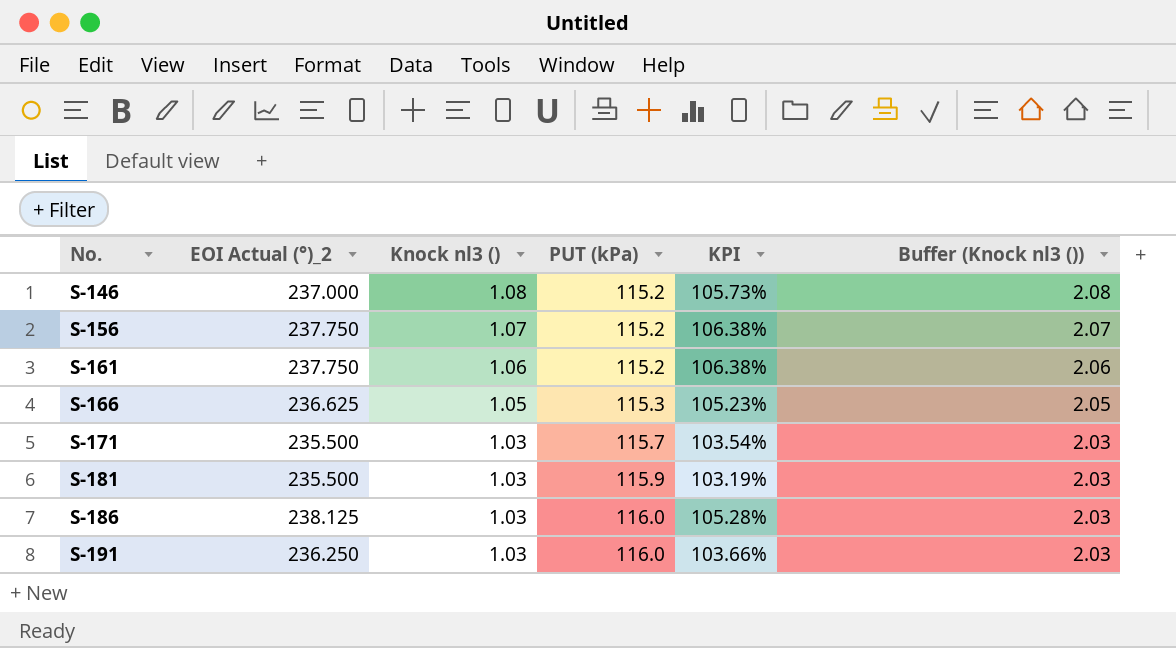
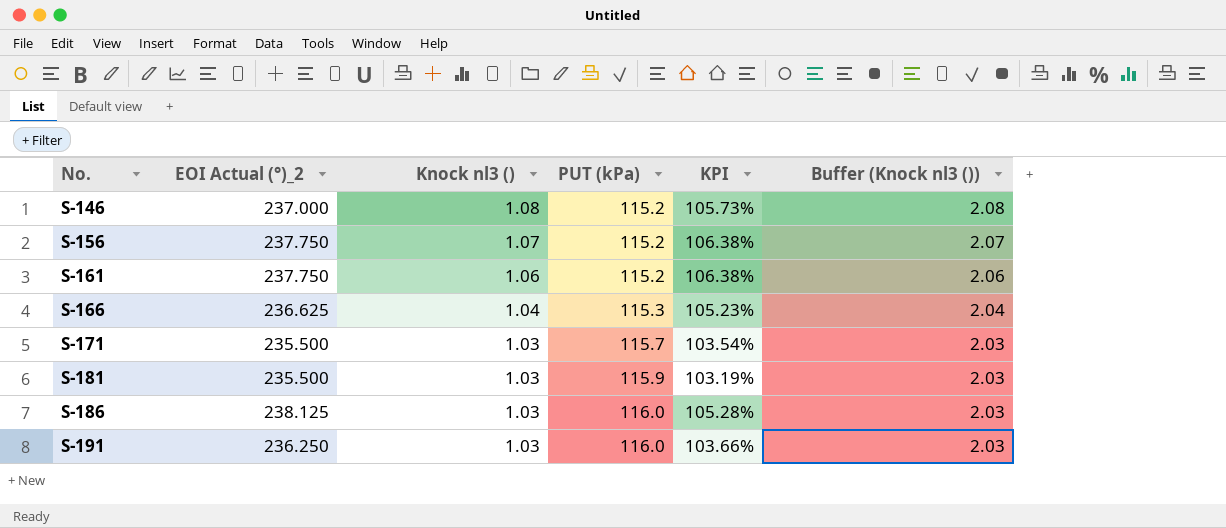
S-166 | Knock nl3 (): 1.05 -> 1.04
S-166 | Buffer (Knock nl3 ()): 2.05 -> 2.04

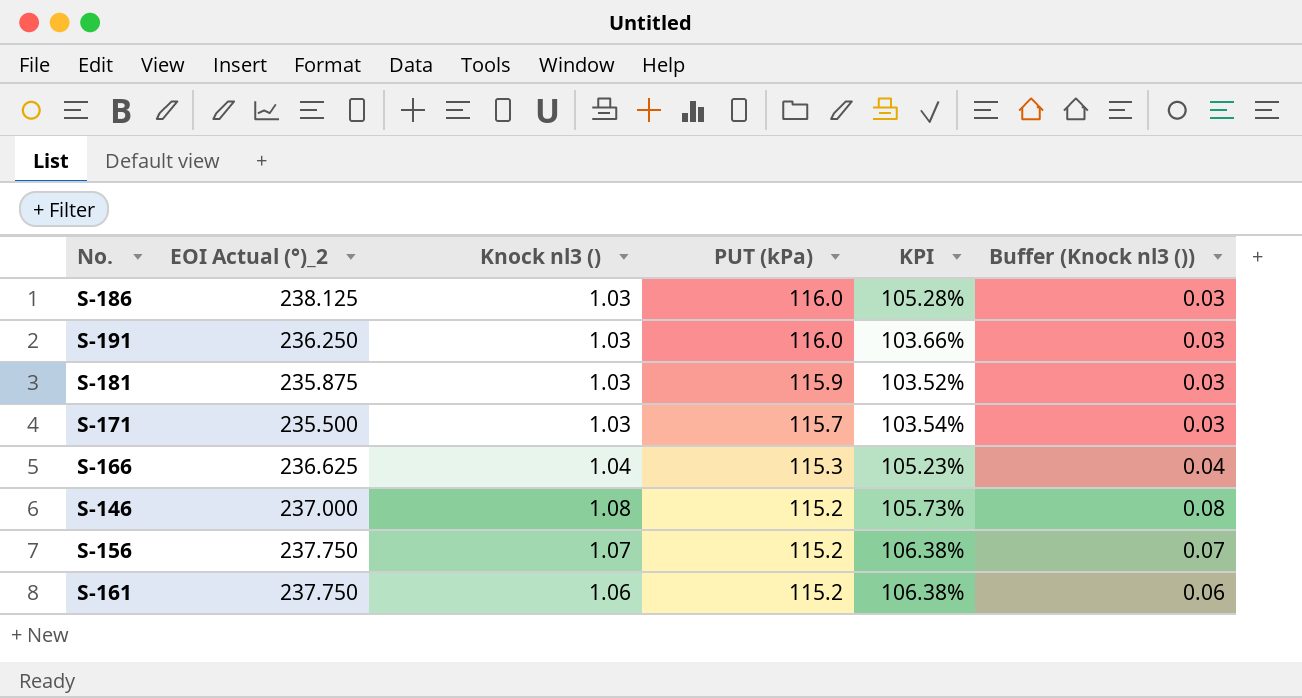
row order: No. ascending -> PUT (kPa) descending
column Buffer (Knock nl3 ()) | formula: [Knock nl3 ()] + 1 -> [Knock nl3 ()] - 1
S-181 | EOI Actual (°)_2: 235.500 -> 235.875
S-181 | KPI: 103.19% -> 103.52%

